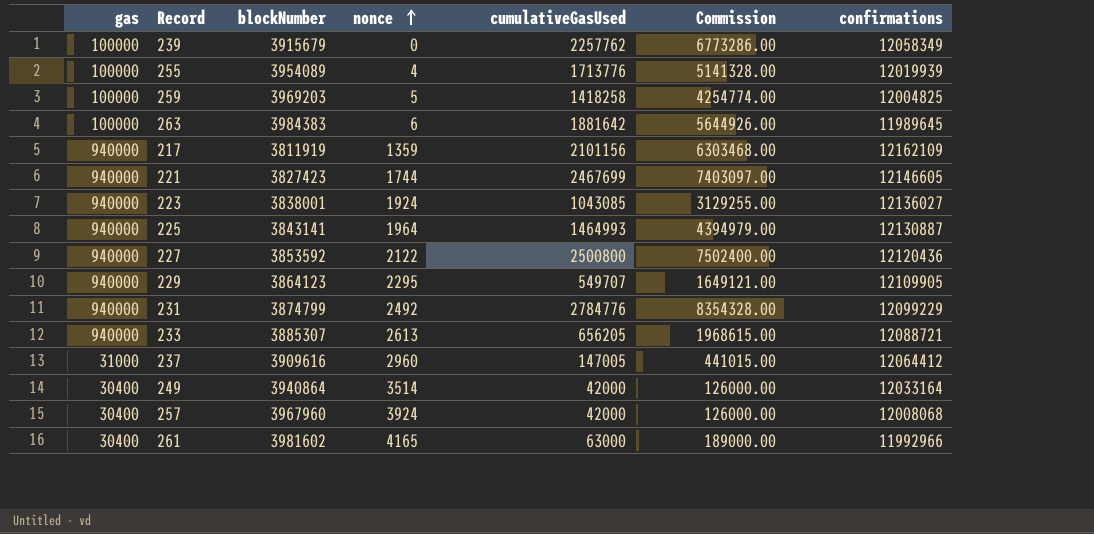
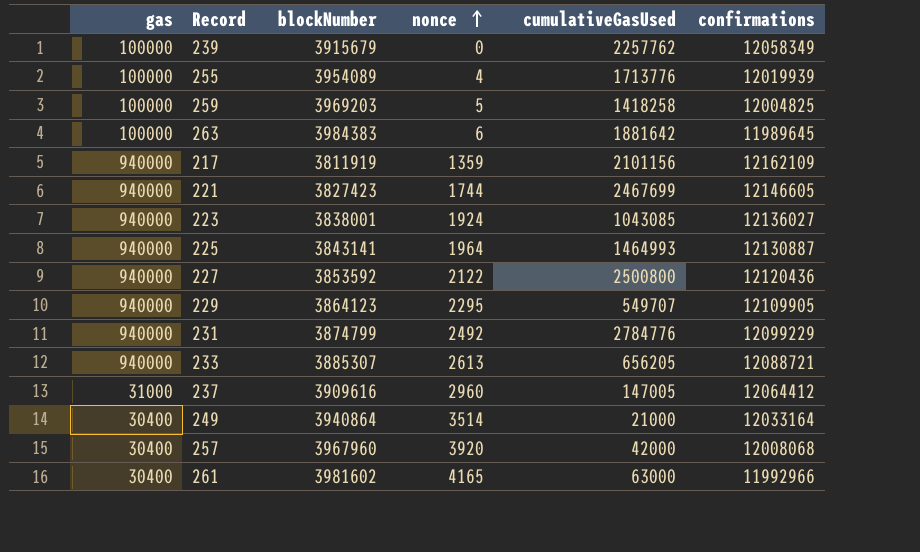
column Commission | formula: [cumulativeGasUsed] * 3 -> none
249 | cumulativeGasUsed: 42000 -> 21000
257 | nonce: 3924 -> 3920

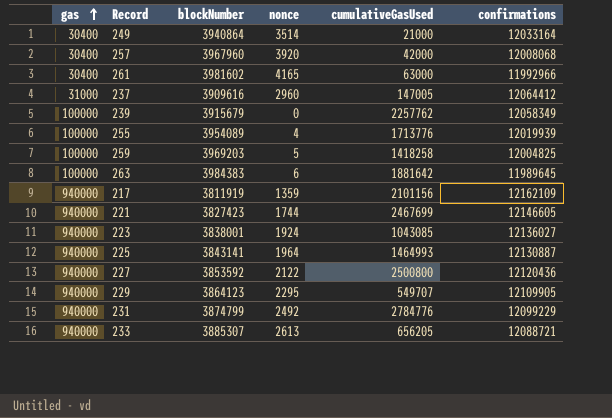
row order: nonce ascending -> gas ascending

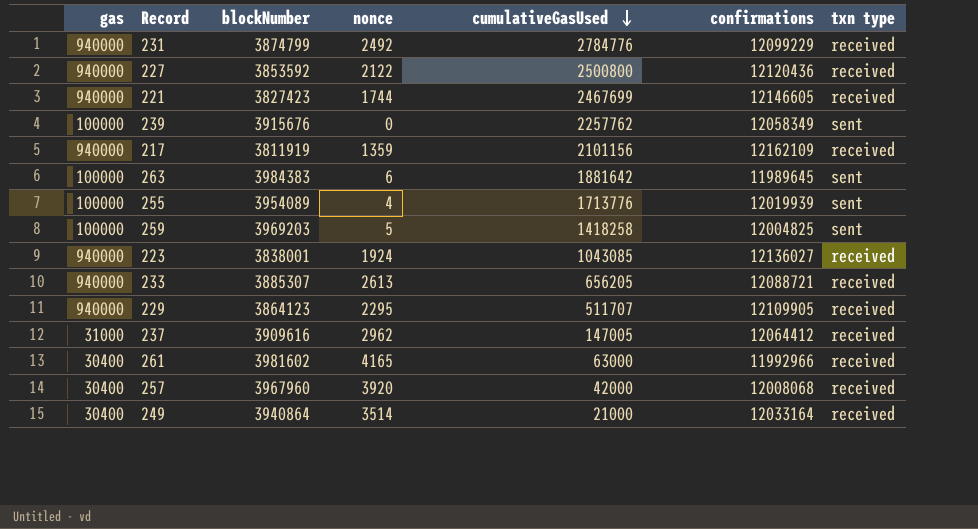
row order: gas ascending -> cumulativeGasUsed descending
column txn type | position: none -> 7
row 225: 940000 | 3843141 | 1964 | 1464993 | 12130887 -> none
239 | blockNumber: 3915679 -> 3915676
229 | cumulativeGasUsed: 549707 -> 511707
237 | nonce: 2960 -> 2962

